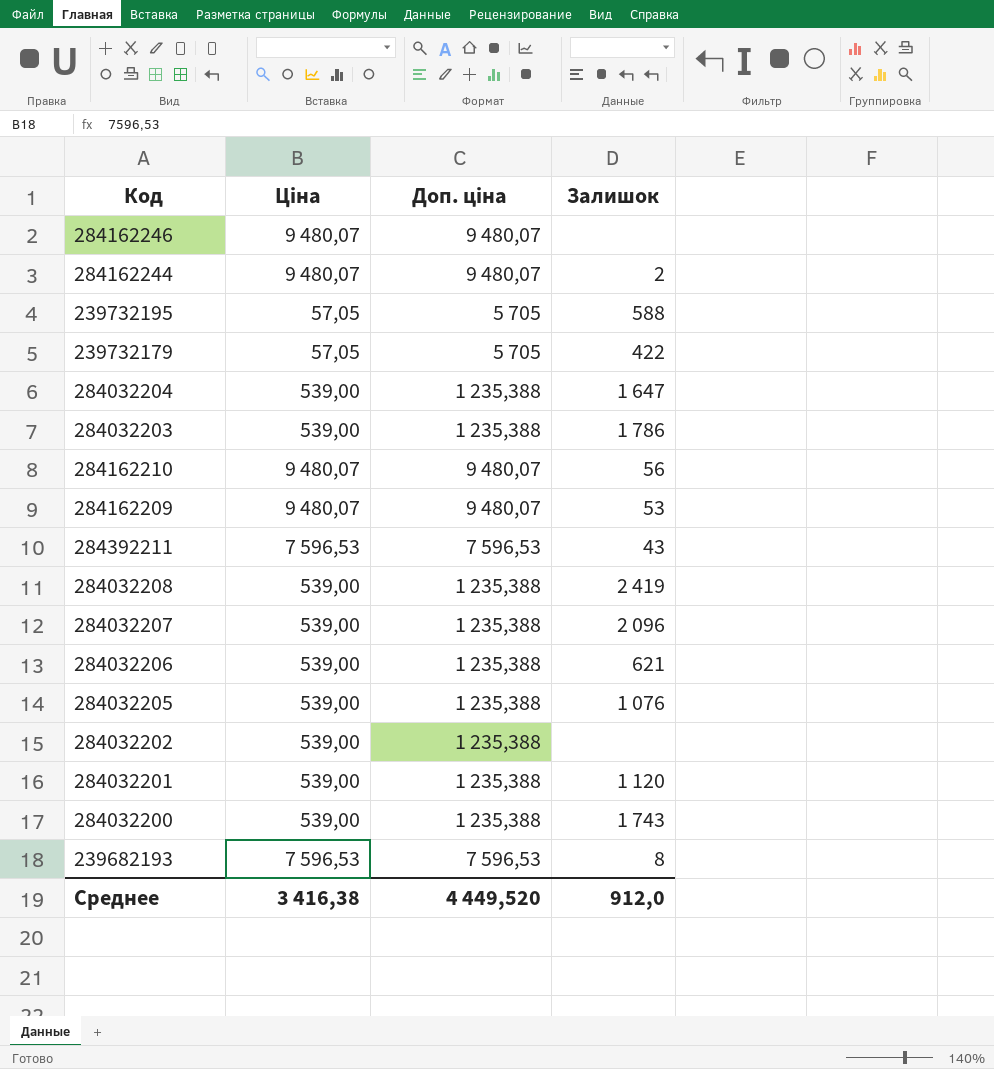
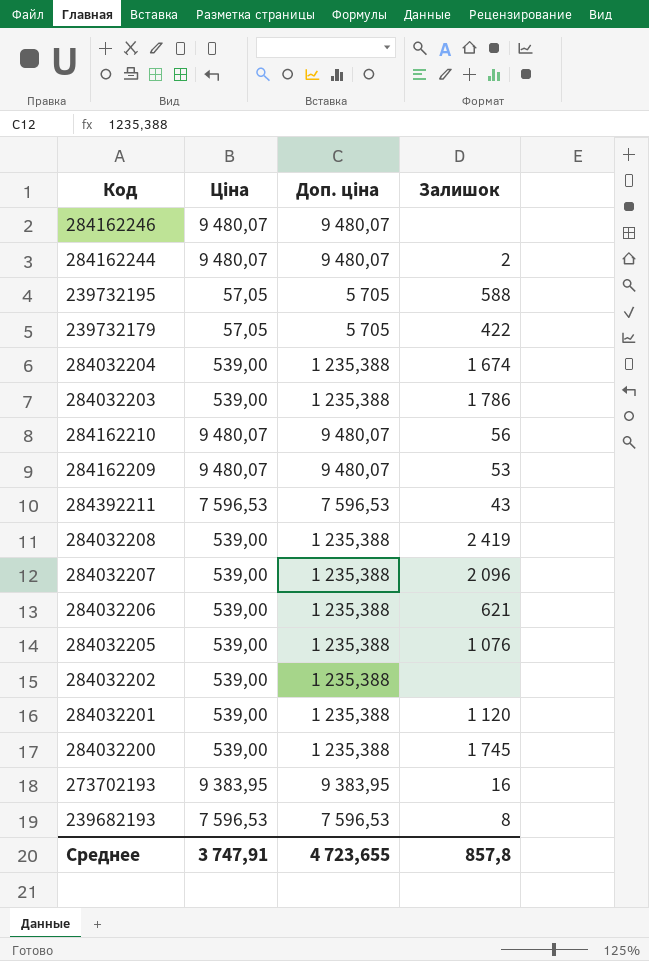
284032204 | Залишок: 1 647 -> 1 674
284032200 | Залишок: 1 743 -> 1 745
row 273702193: none -> 9 383,95 | 9 383,95 | 16
Среднее | Ціна: 3 416,38 -> 3 747,91
Среднее | Доп. ціна: 4 449,520 -> 4 723,655
Среднее | Залишок: 912,0 -> 857,8

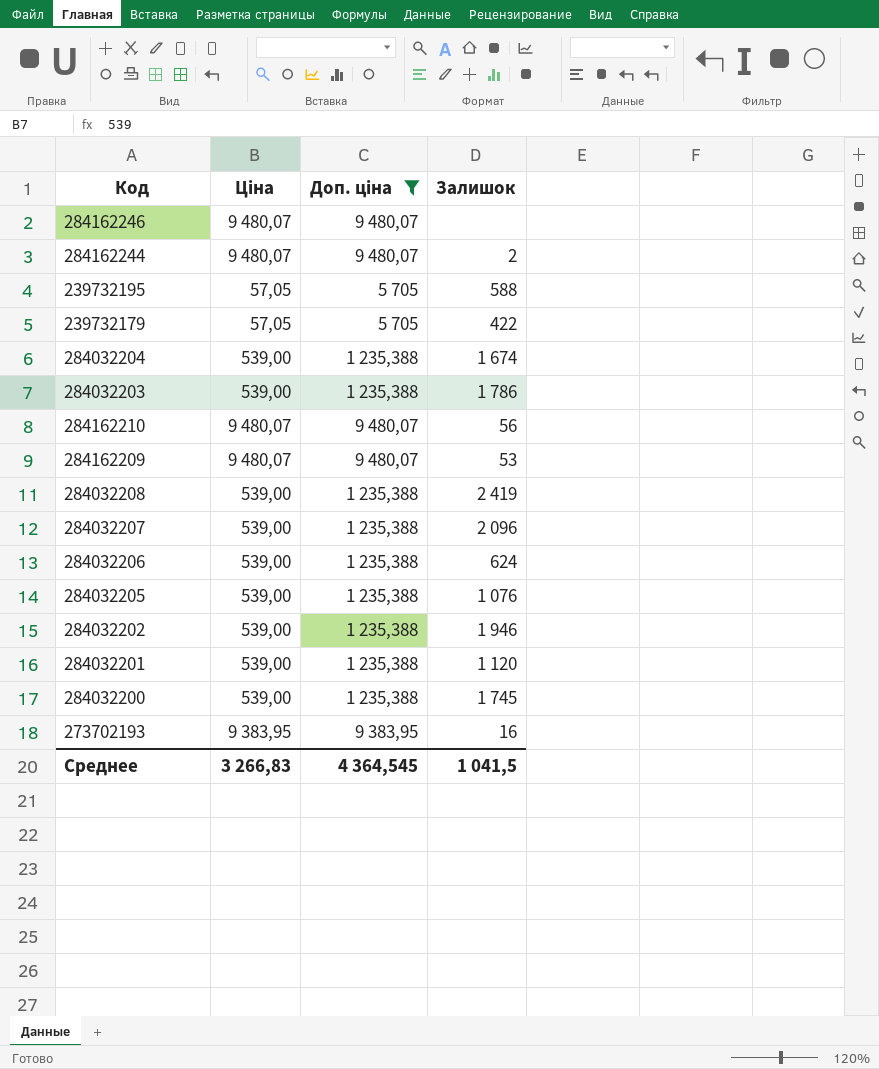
filter: none -> Доп. ціна != 7 596,53
284032206 | Залишок: 621 -> 624
284032202 | Залишок: none -> 1 946
Среднее | Ціна: 3 747,91 -> 3 266,83
Среднее | Доп. ціна: 4 723,655 -> 4 364,545
Среднее | Залишок: 857,8 -> 1 041,5

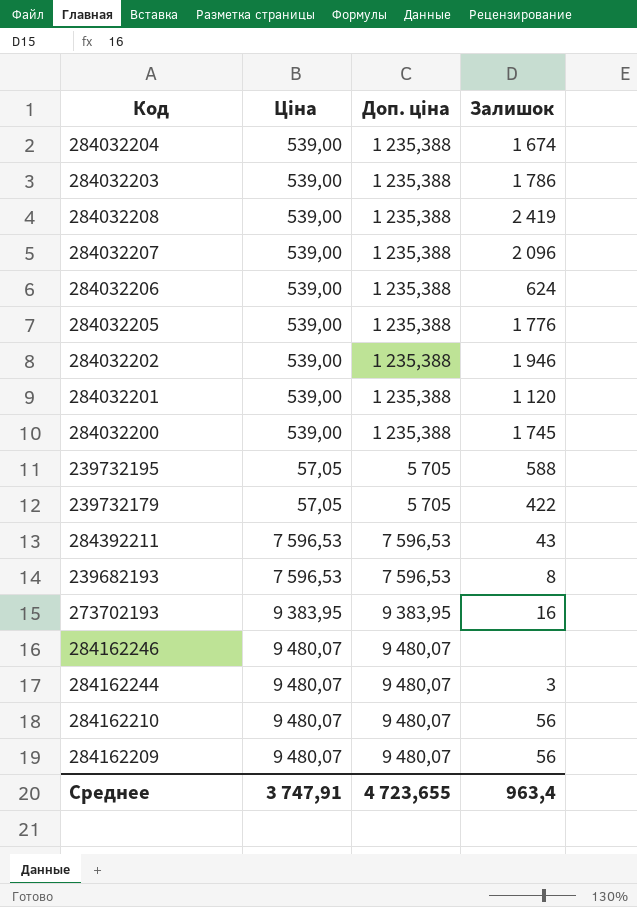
filter: Доп. ціна != 7 596,53 -> none
row order: none -> Доп. ціна ascending
284032205 | Залишок: 1 076 -> 1 776
284162244 | Залишок: 2 -> 3
284162209 | Залишок: 53 -> 56
Среднее | Ціна: 3 266,83 -> 3 747,91
Среднее | Доп. ціна: 4 364,545 -> 4 723,655
Среднее | Залишок: 1 041,5 -> 963,4

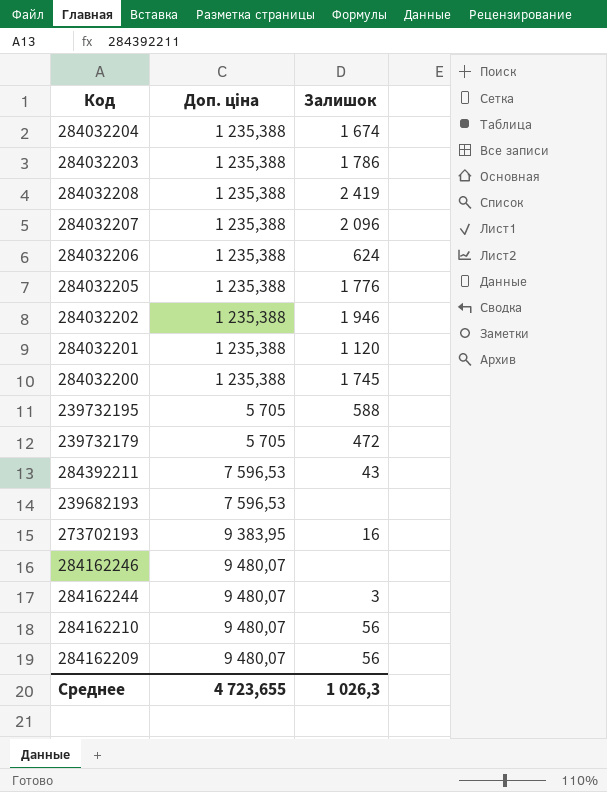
column Ціна | position: 2 -> none
239732179 | Залишок: 422 -> 472
239682193 | Залишок: 8 -> none
Среднее | Залишок: 963,4 -> 1 026,3

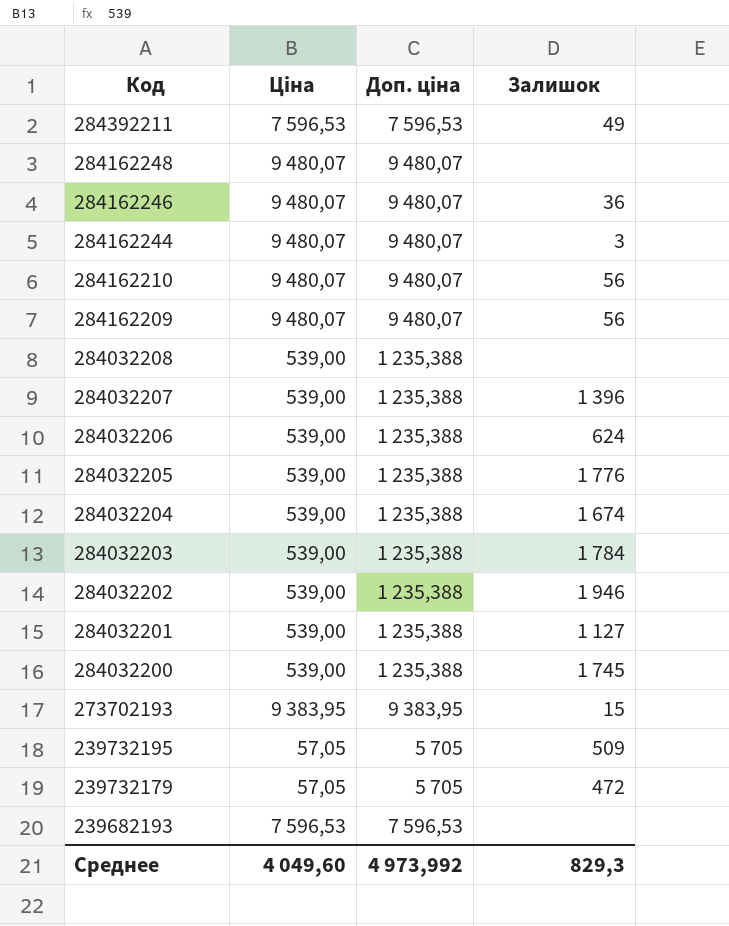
row order: Доп. ціна ascending -> Код descending
column Ціна | position: none -> 2
284392211 | Залишок: 43 -> 49
row 284162248: none -> 9 480,07 | 9 480,07 | none
284162246 | Залишок: none -> 36
284032208 | Залишок: 2 419 -> none
284032207 | Залишок: 2 096 -> 1 396
284032203 | Залишок: 1 786 -> 1 784
284032201 | Залишок: 1 120 -> 1 127
273702193 | Залишок: 16 -> 15
239732195 | Залишок: 588 -> 509
Среднее | Доп. ціна: 4 723,655 -> 4 973,992
Среднее | Залишок: 1 026,3 -> 829,3

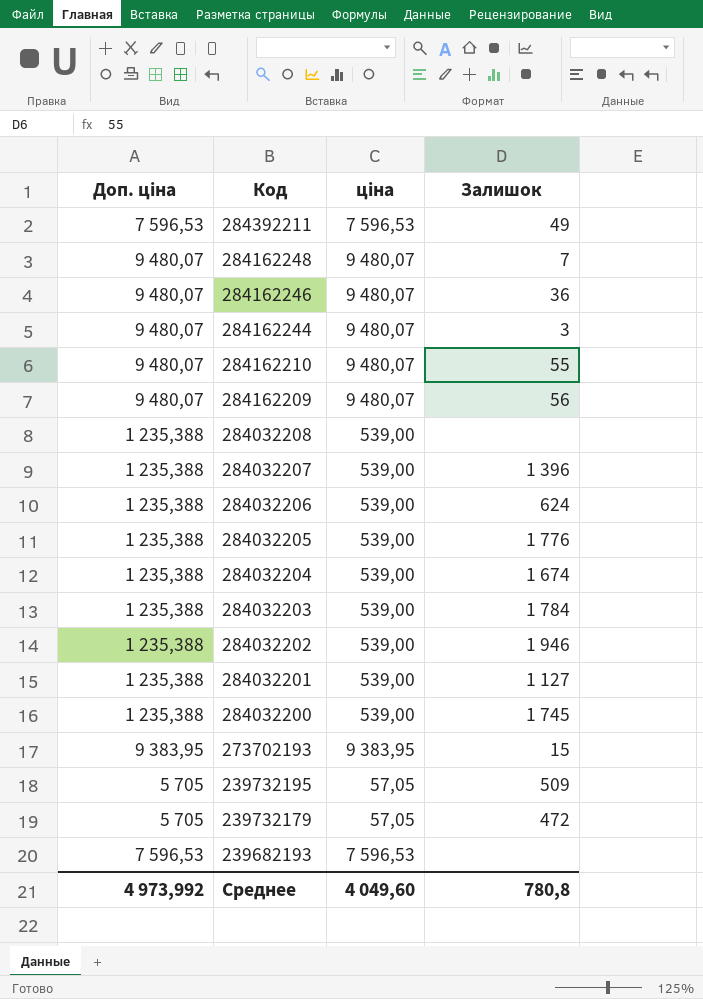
column Доп. ціна | position: 3 -> 1
column name: Ціна -> ціна
284162248 | Залишок: none -> 7
284162210 | Залишок: 56 -> 55
Среднее | Залишок: 829,3 -> 780,8

